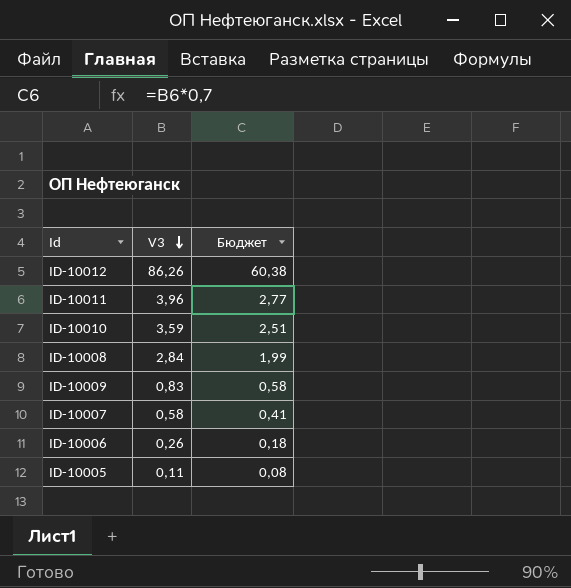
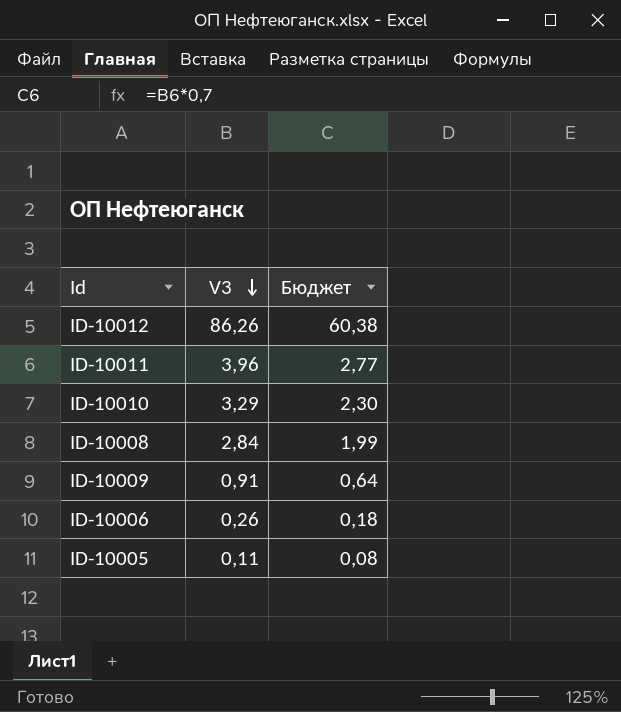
row ID-10007: 0,58 | 0,41 -> none
ID-10010 | V3: 3,59 -> 3,29
ID-10010 | Бюджет: 2,51 -> 2,30
ID-10009 | V3: 0,83 -> 0,91
ID-10009 | Бюджет: 0,58 -> 0,64

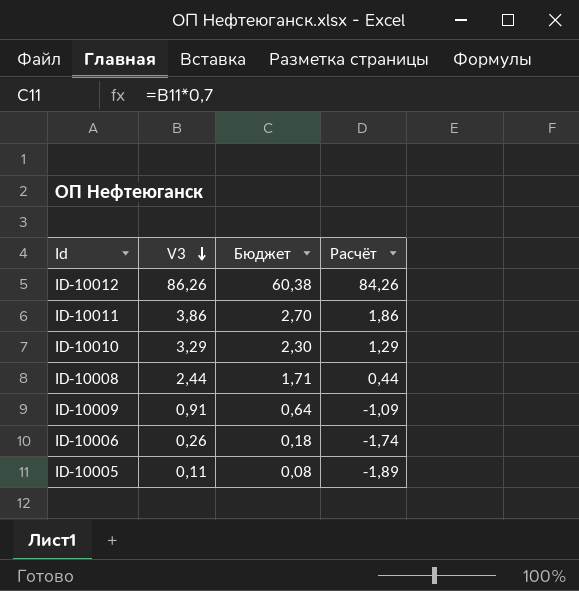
column Расчёт | formula: none -> [V3] - 2
ID-10011 | V3: 3,96 -> 3,86
ID-10011 | Бюджет: 2,77 -> 2,70
ID-10008 | V3: 2,84 -> 2,44
ID-10008 | Бюджет: 1,99 -> 1,71

